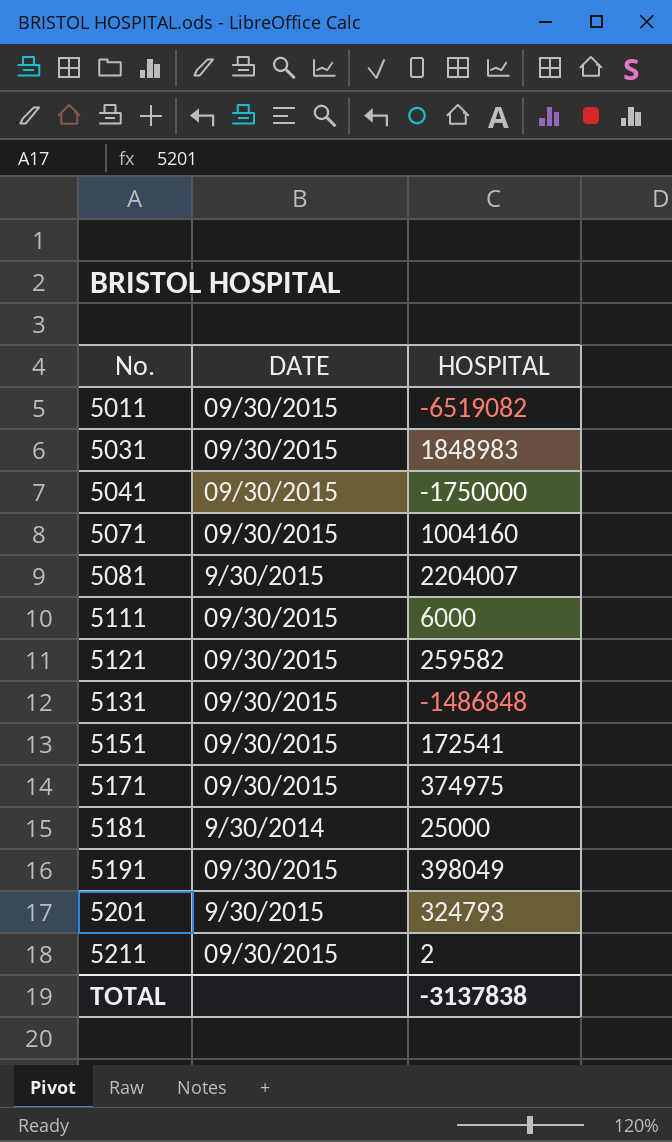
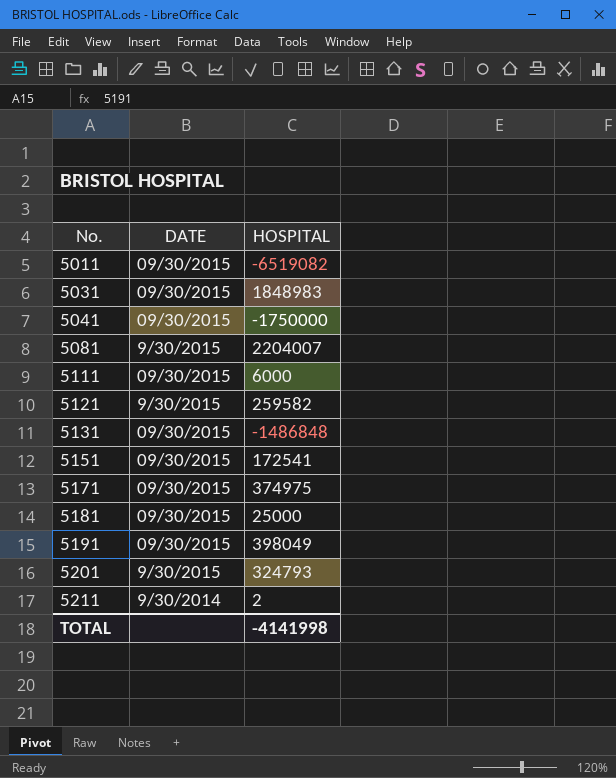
row 5071: 09/30/2015 | 1004160 -> none
5121 | DATE: 09/30/2015 -> 9/30/2015
5181 | DATE: 9/30/2014 -> 09/30/2015
5211 | DATE: 09/30/2015 -> 9/30/2014
TOTAL | HOSPITAL: -3137838 -> -4141998

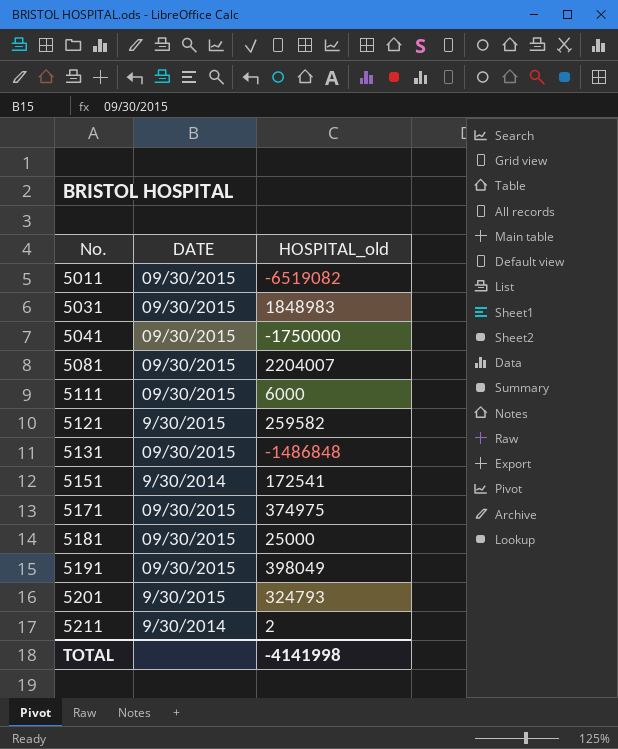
column name: HOSPITAL -> HOSPITAL_old
5081 | DATE: 9/30/2015 -> 09/30/2015
5151 | DATE: 09/30/2015 -> 9/30/2014

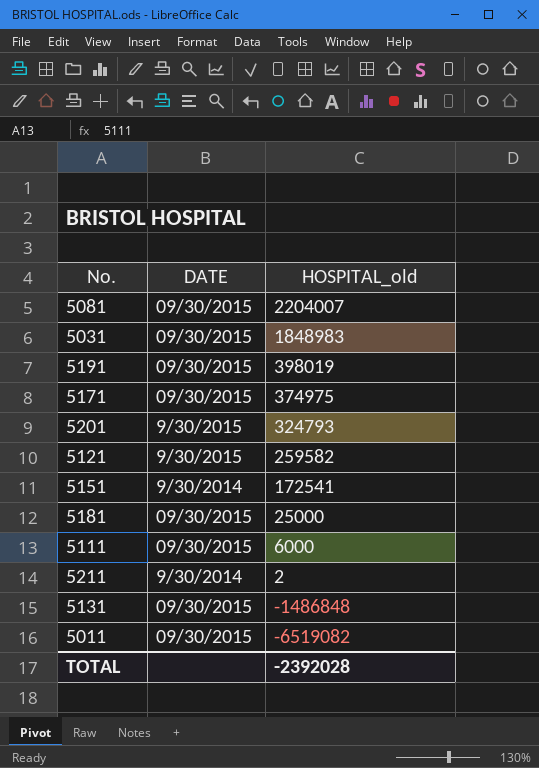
row order: No. ascending -> HOSPITAL_old descending
row 5041: 09/30/2015 | -1750000 -> none
5191 | HOSPITAL_old: 398049 -> 398019
TOTAL | HOSPITAL_old: -4141998 -> -2392028

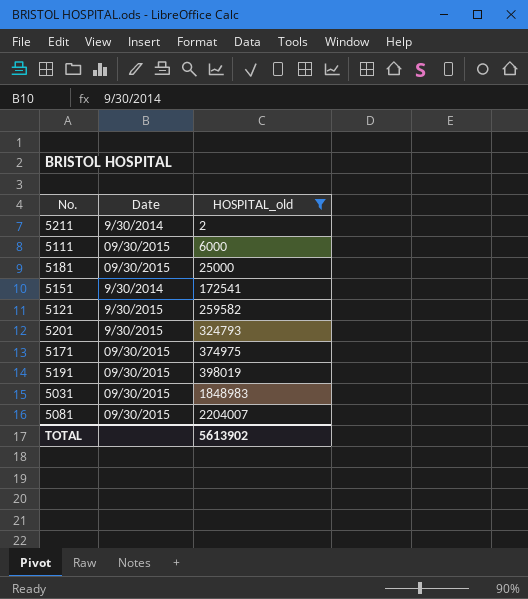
filter: none -> HOSPITAL_old >= 2
row order: HOSPITAL_old descending -> HOSPITAL_old ascending
column name: DATE -> Date
TOTAL | HOSPITAL_old: -2392028 -> 5613902

